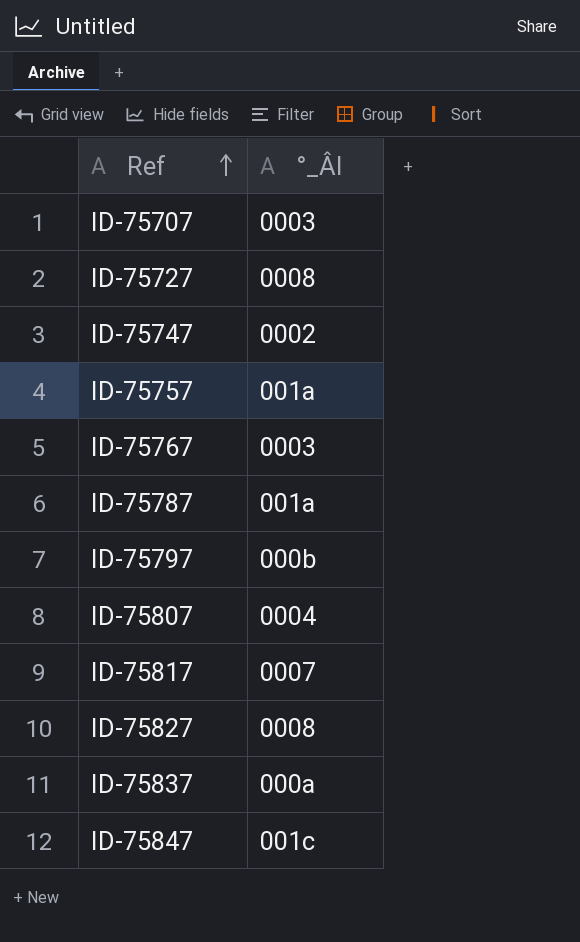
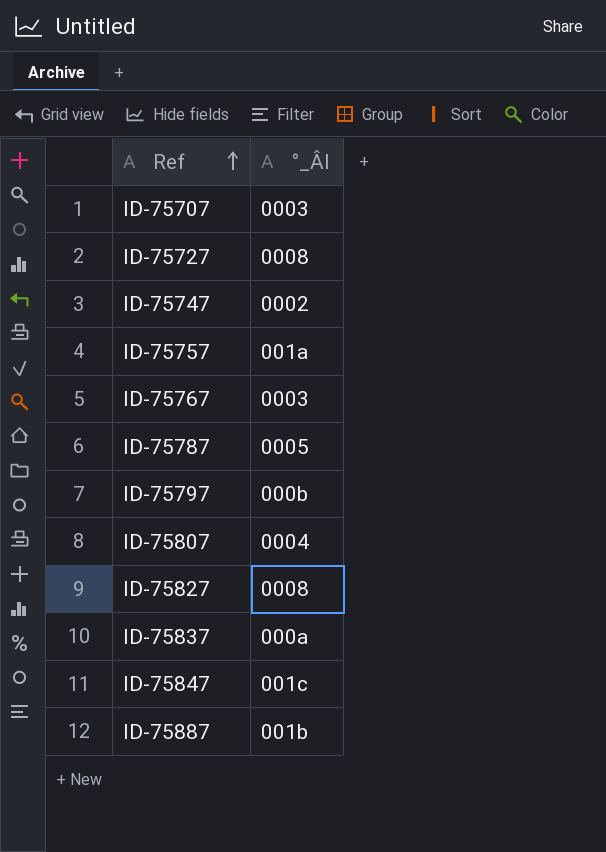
row ID-75817: 0007 -> none
ID-75787 | °_ÂI: 001a -> 0005
row ID-75887: none -> 001b

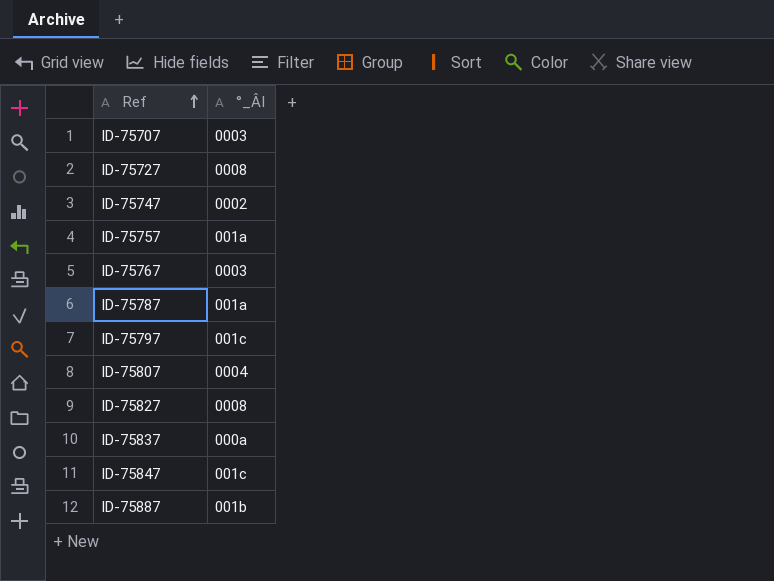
ID-75787 | °_ÂI: 0005 -> 001a
ID-75797 | °_ÂI: 000b -> 001c

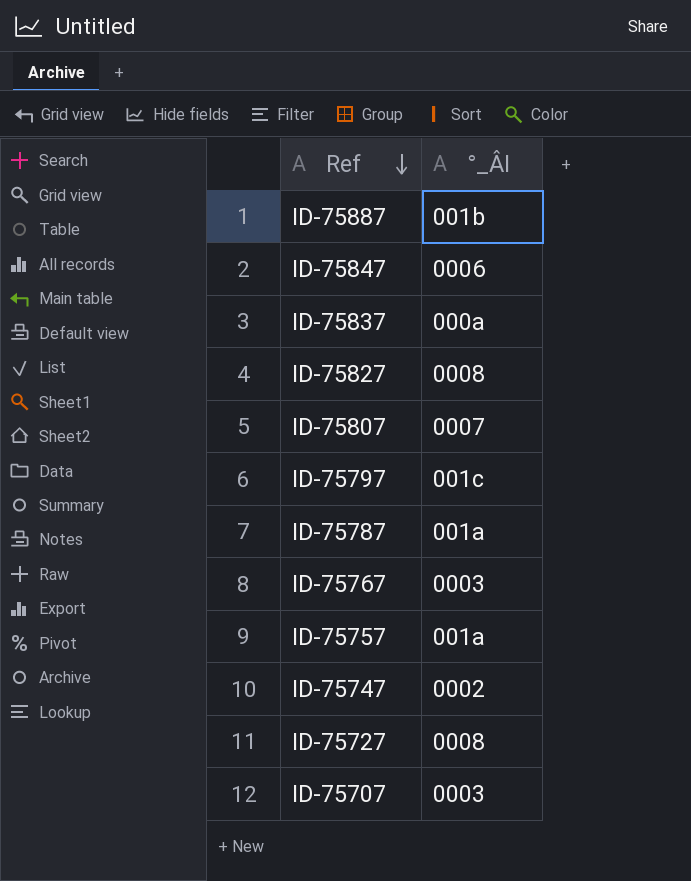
row order: Ref ascending -> Ref descending
ID-75847 | °_ÂI: 001c -> 0006
ID-75807 | °_ÂI: 0004 -> 0007

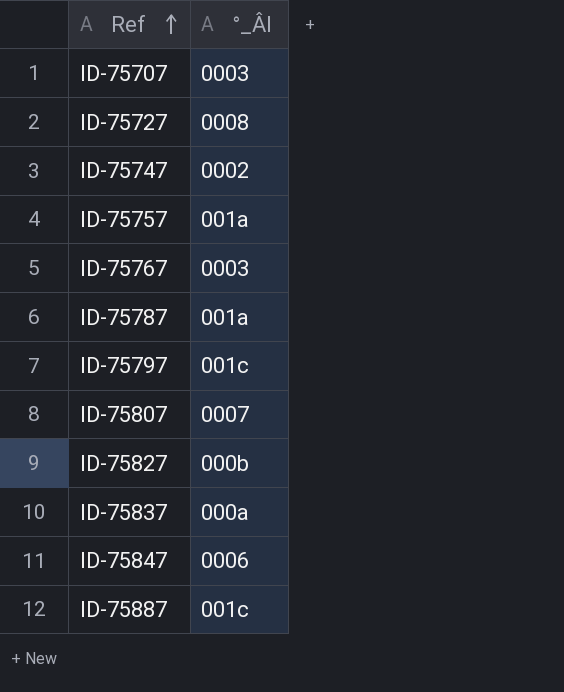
row order: Ref descending -> Ref ascending
ID-75827 | °_ÂI: 0008 -> 000b
ID-75887 | °_ÂI: 001b -> 001c

